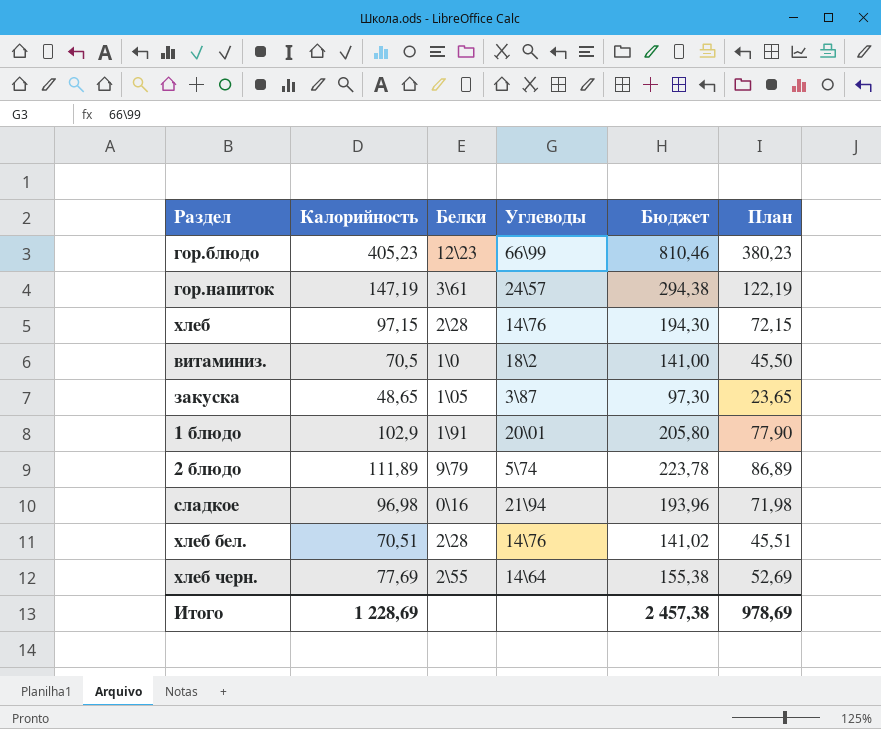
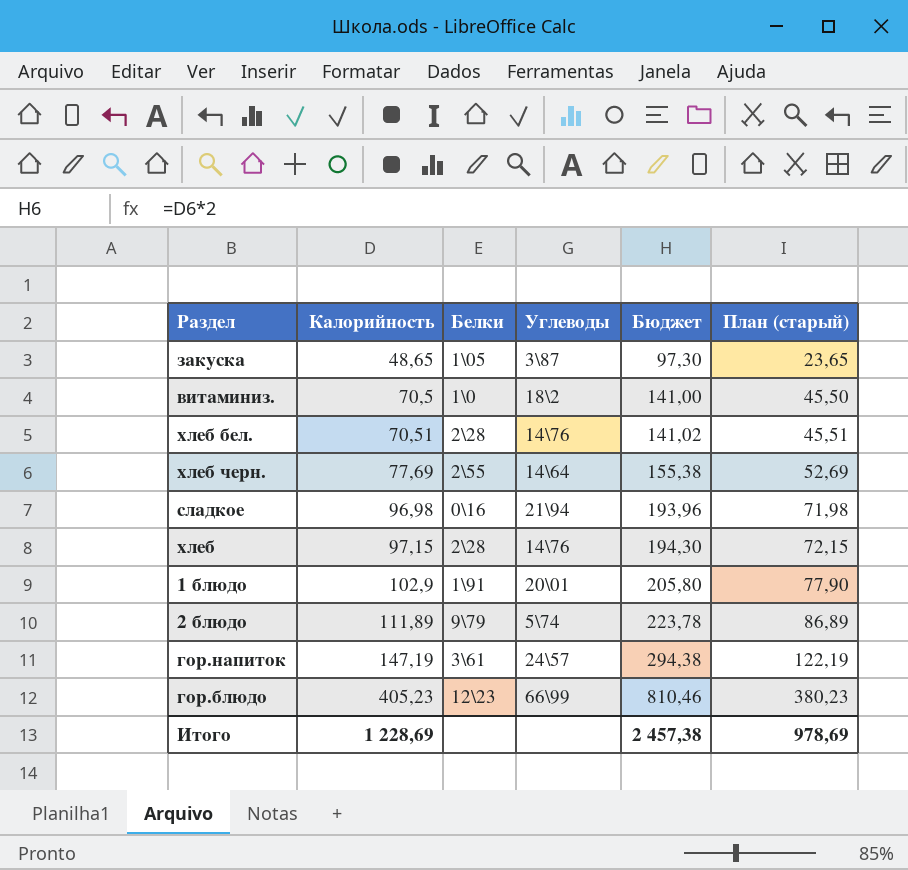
row order: none -> Калорийность ascending
column name: План -> План (старый)

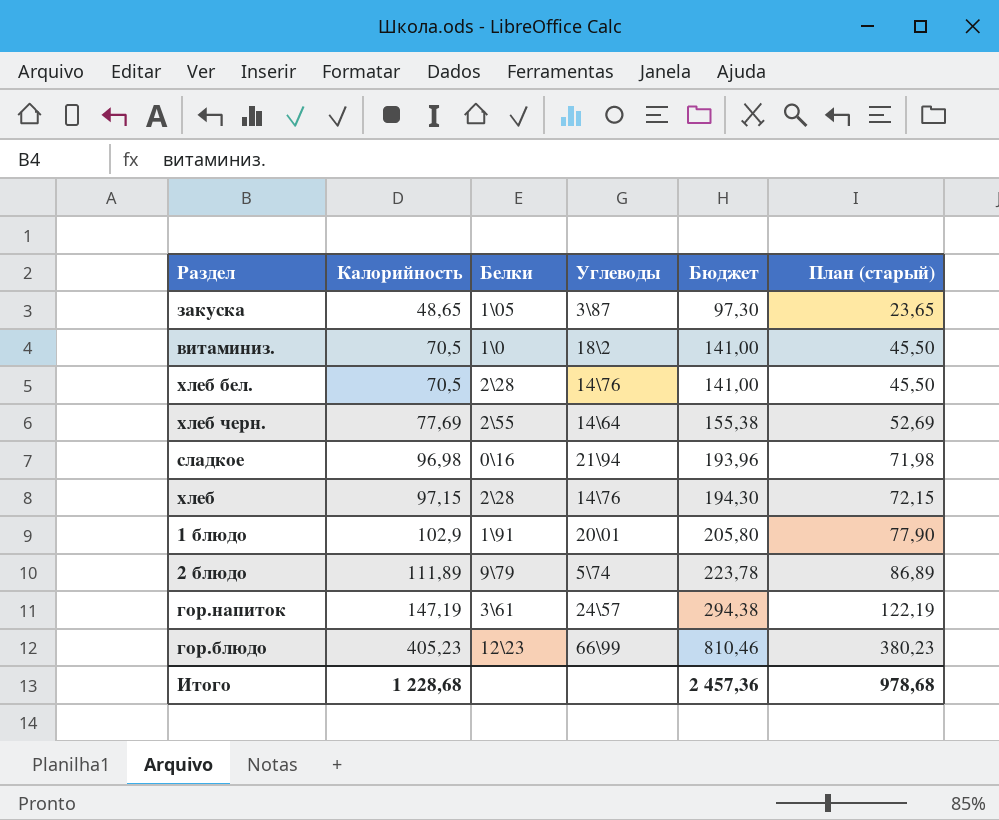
хлеб бел. | Калорийность: 70,51 -> 70,5
хлеб бел. | Бюджет: 141,02 -> 141,00
хлеб бел. | План (старый): 45,51 -> 45,50
Итого | Калорийность: 1 228,69 -> 1 228,68
Итого | Бюджет: 2 457,38 -> 2 457,36
Итого | План (старый): 978,69 -> 978,68

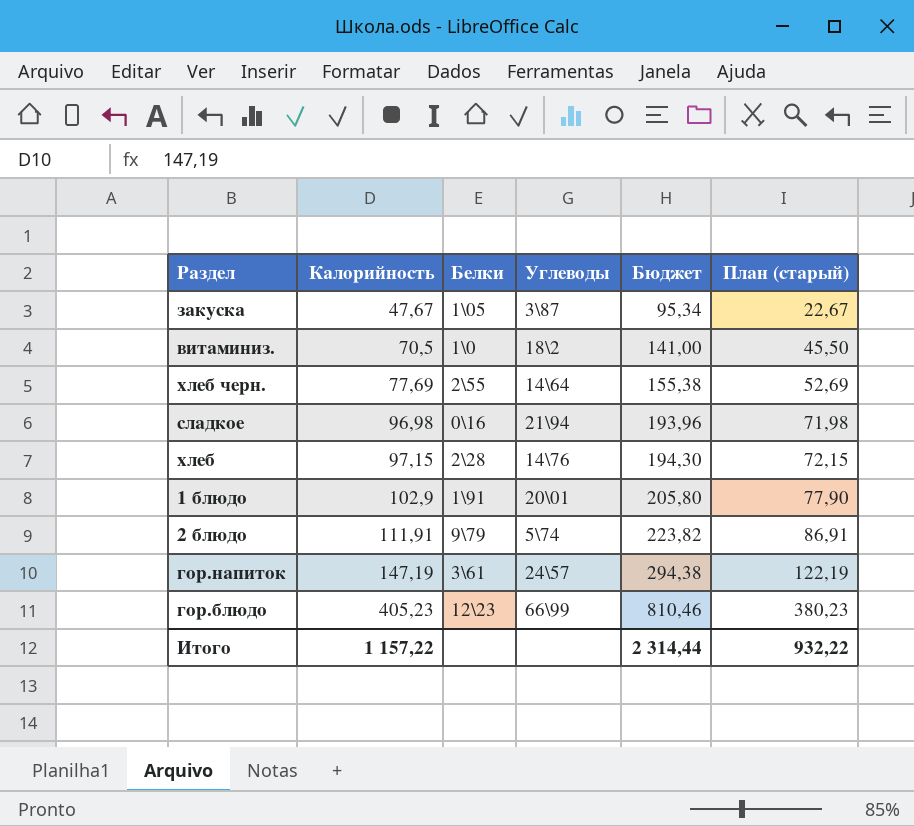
row хлеб бел.: 70,5 | 2\28 | 14\76 | 141,00 | 45,50 -> none
закуска | Калорийность: 48,65 -> 47,67
закуска | Бюджет: 97,30 -> 95,34
закуска | План (старый): 23,65 -> 22,67
2 блюдо | Калорийность: 111,89 -> 111,91
2 блюдо | Бюджет: 223,78 -> 223,82
2 блюдо | План (старый): 86,89 -> 86,91
Итого | Калорийность: 1 228,68 -> 1 157,22
Итого | Бюджет: 2 457,36 -> 2 314,44
Итого | План (старый): 978,68 -> 932,22

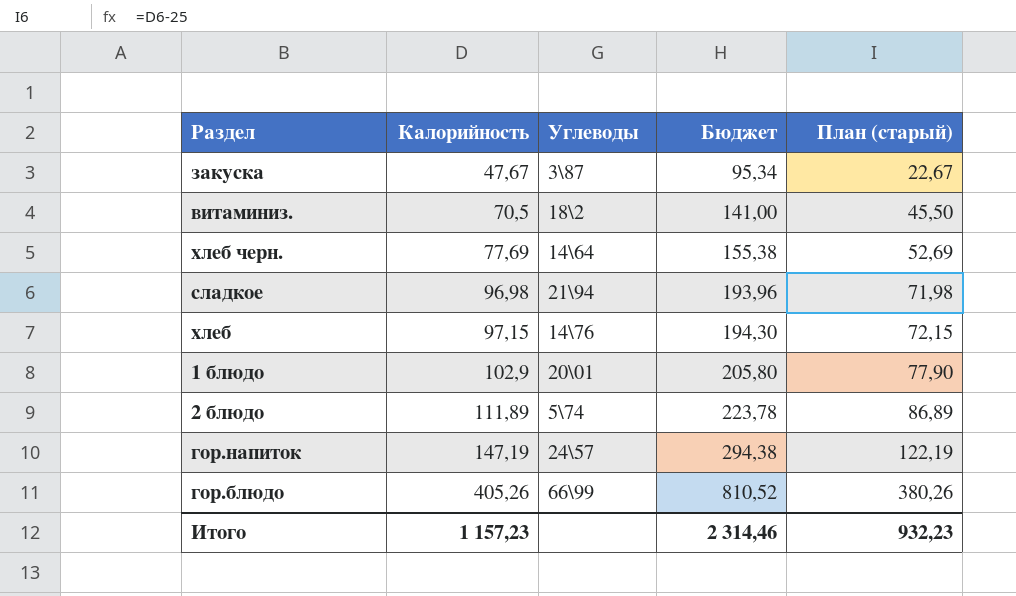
column Белки | position: 3 -> none
2 блюдо | Калорийность: 111,91 -> 111,89
2 блюдо | Бюджет: 223,82 -> 223,78
2 блюдо | План (старый): 86,91 -> 86,89
гор.блюдо | Калорийность: 405,23 -> 405,26
гор.блюдо | Бюджет: 810,46 -> 810,52
гор.блюдо | План (старый): 380,23 -> 380,26
Итого | Калорийность: 1 157,22 -> 1 157,23
Итого | Бюджет: 2 314,44 -> 2 314,46
Итого | План (старый): 932,22 -> 932,23

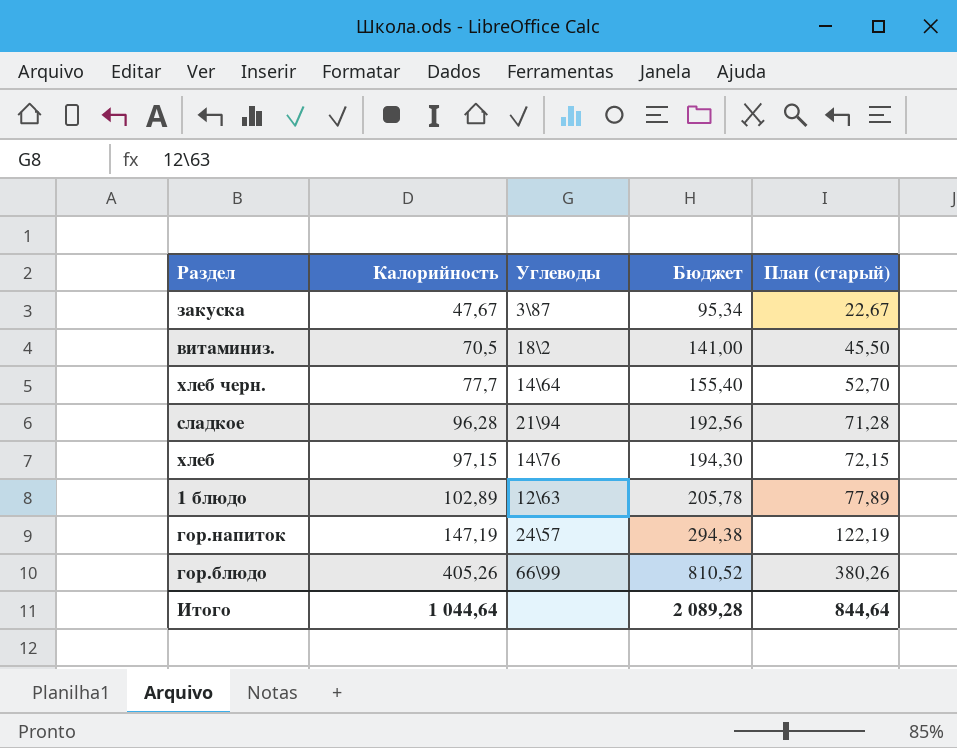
row 2 блюдо: 111,89 | 5\74 | 223,78 | 86,89 -> none
хлеб черн. | Калорийность: 77,69 -> 77,7
хлеб черн. | Бюджет: 155,38 -> 155,40
хлеб черн. | План (старый): 52,69 -> 52,70
сладкое | Калорийность: 96,98 -> 96,28
сладкое | Бюджет: 193,96 -> 192,56
сладкое | План (старый): 71,98 -> 71,28
1 блюдо | Калорийность: 102,9 -> 102,89
1 блюдо | Углеводы: 20\01 -> 12\63
1 блюдо | Бюджет: 205,80 -> 205,78
1 блюдо | План (старый): 77,90 -> 77,89
Итого | Калорийность: 1 157,23 -> 1 044,64
Итого | Бюджет: 2 314,46 -> 2 089,28
Итого | План (старый): 932,23 -> 844,64

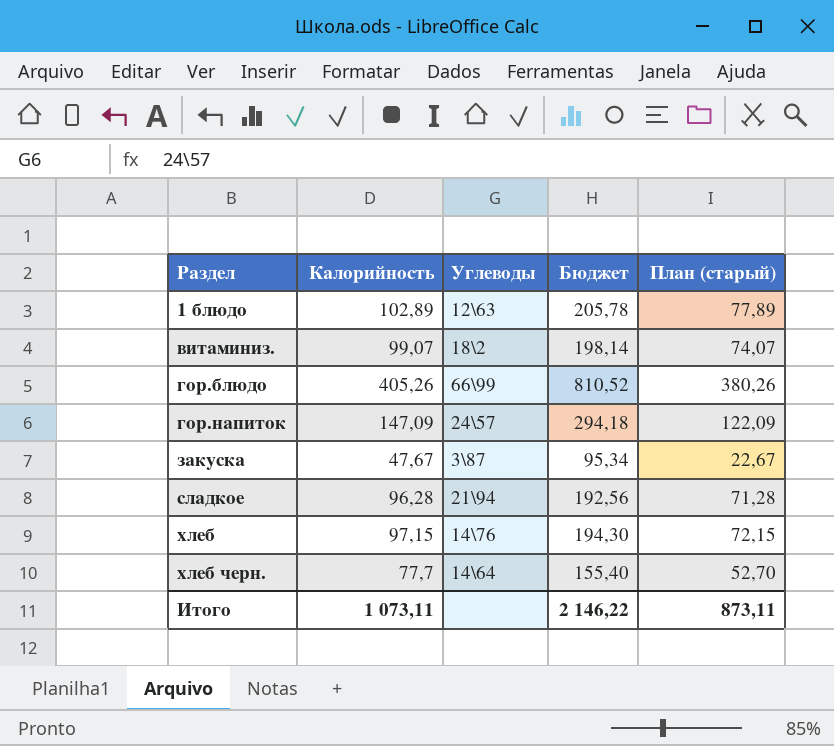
row order: Калорийность ascending -> Раздел ascending
витаминиз. | Калорийность: 70,5 -> 99,07
витаминиз. | Бюджет: 141,00 -> 198,14
витаминиз. | План (старый): 45,50 -> 74,07
гор.напиток | Калорийность: 147,19 -> 147,09
гор.напиток | Бюджет: 294,38 -> 294,18
гор.напиток | План (старый): 122,19 -> 122,09
Итого | Калорийность: 1 044,64 -> 1 073,11
Итого | Бюджет: 2 089,28 -> 2 146,22
Итого | План (старый): 844,64 -> 873,11

